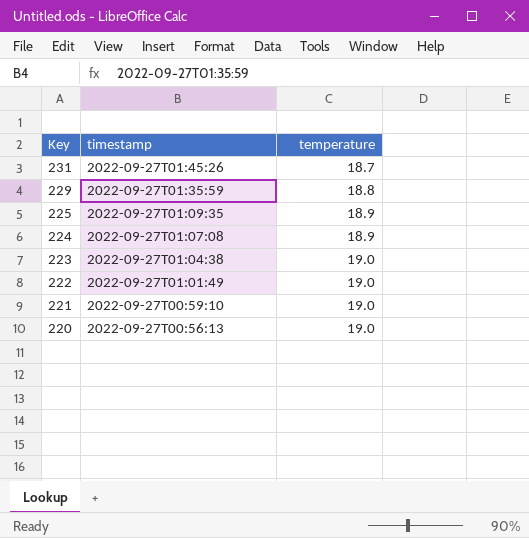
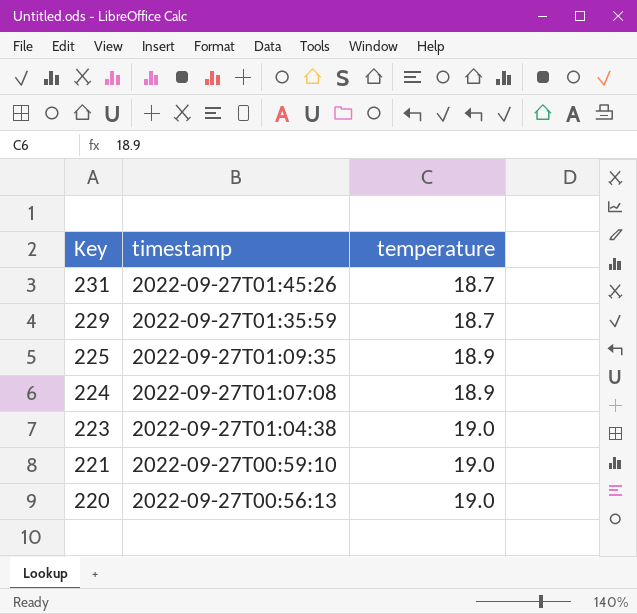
row 222: 2022-09-27T01:01:49 | 19.0 -> none
229 | temperature: 18.8 -> 18.7

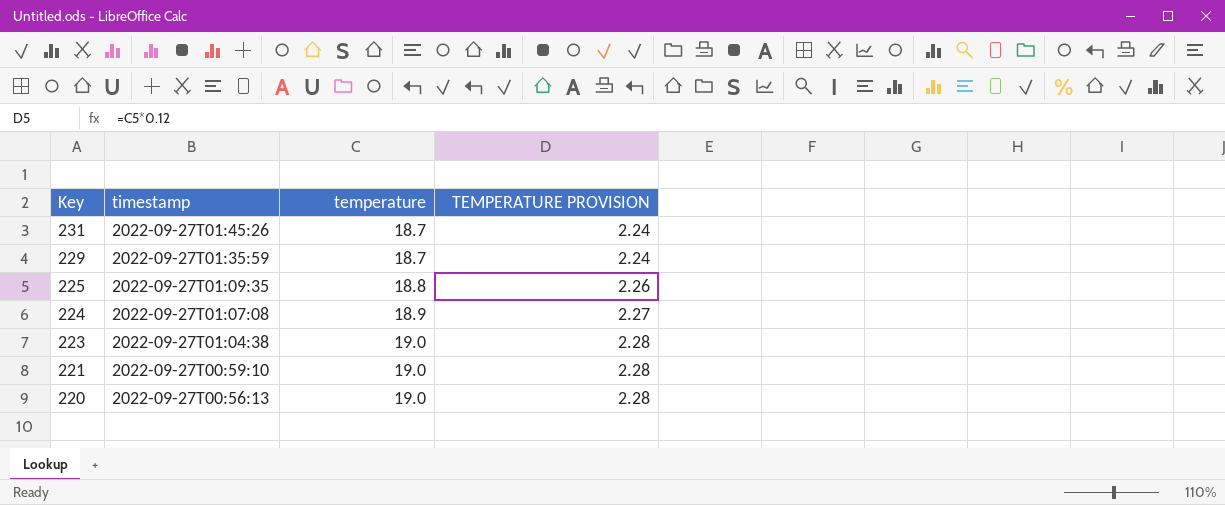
column TEMPERATURE PROVISION | formula: none -> [temperature] * 0.12
225 | temperature: 18.9 -> 18.8

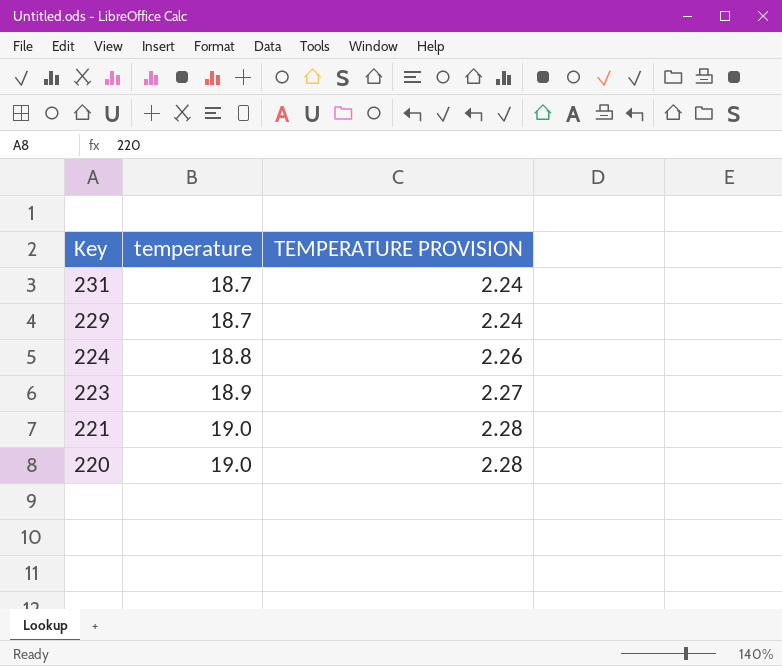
column timestamp | position: 2 -> none
row 225: 2022-09-27T01:09:35 | 18.8 | 2.26 -> none
224 | temperature: 18.9 -> 18.8
224 | TEMPERATURE PROVISION: 2.27 -> 2.26
223 | temperature: 19.0 -> 18.9
223 | TEMPERATURE PROVISION: 2.28 -> 2.27

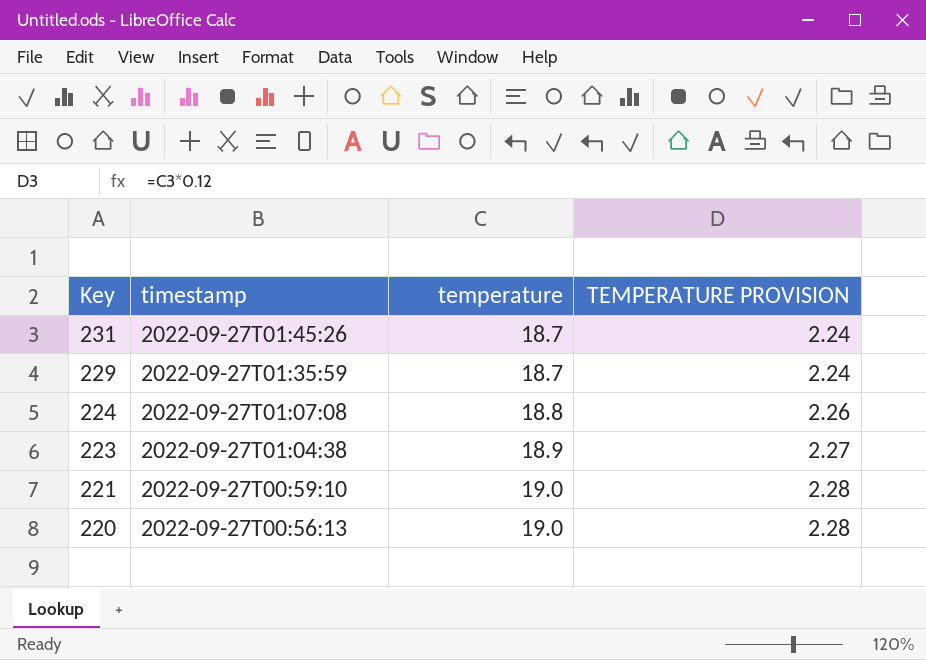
column timestamp | position: none -> 2

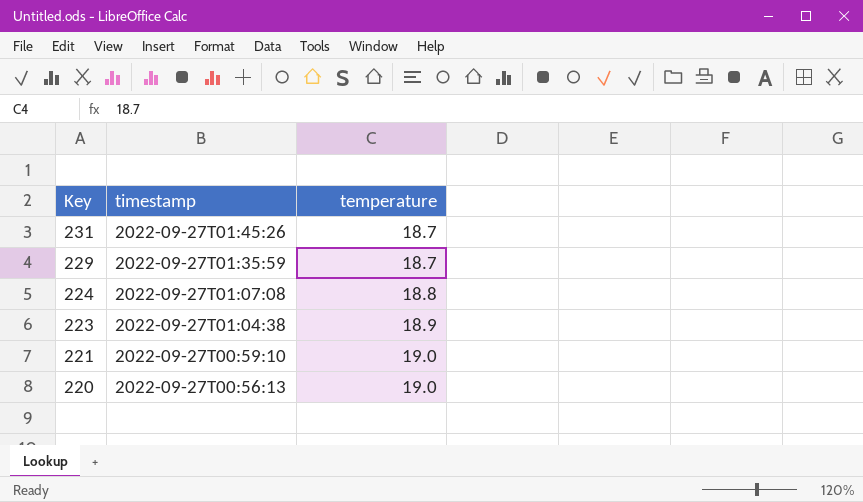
column TEMPERATURE PROVISION | formula: [temperature] * 0.12 -> none

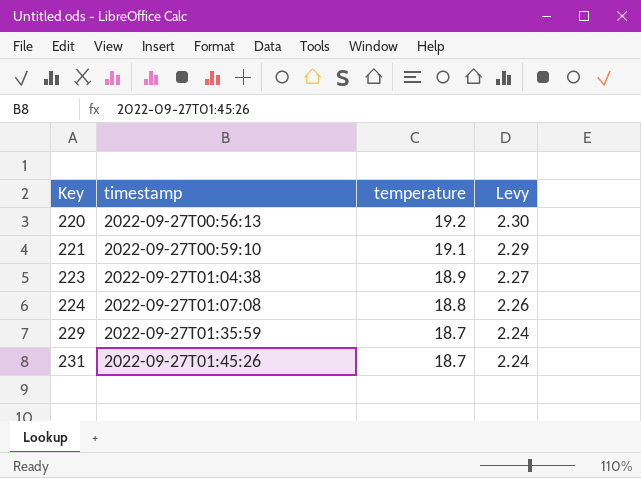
row order: Key descending -> Key ascending
column Levy | formula: none -> [temperature] * 0.12
220 | temperature: 19.0 -> 19.2
221 | temperature: 19.0 -> 19.1

